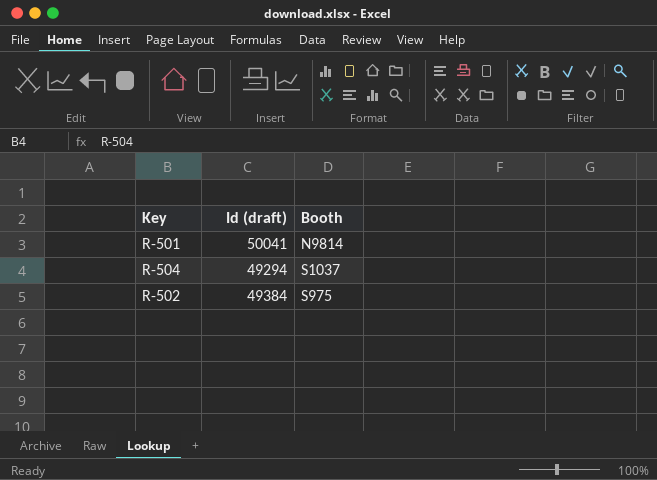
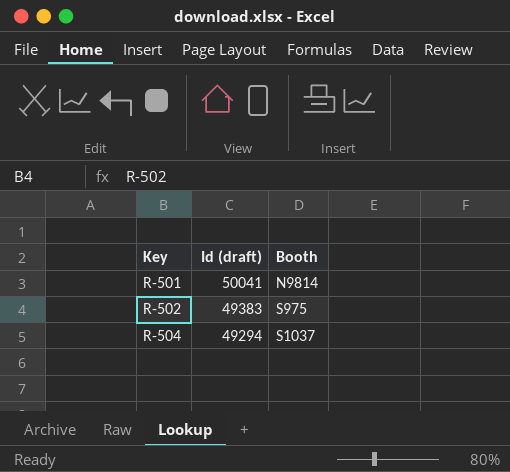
row order: none -> Key ascending
R-502 | Id (draft): 49384 -> 49383

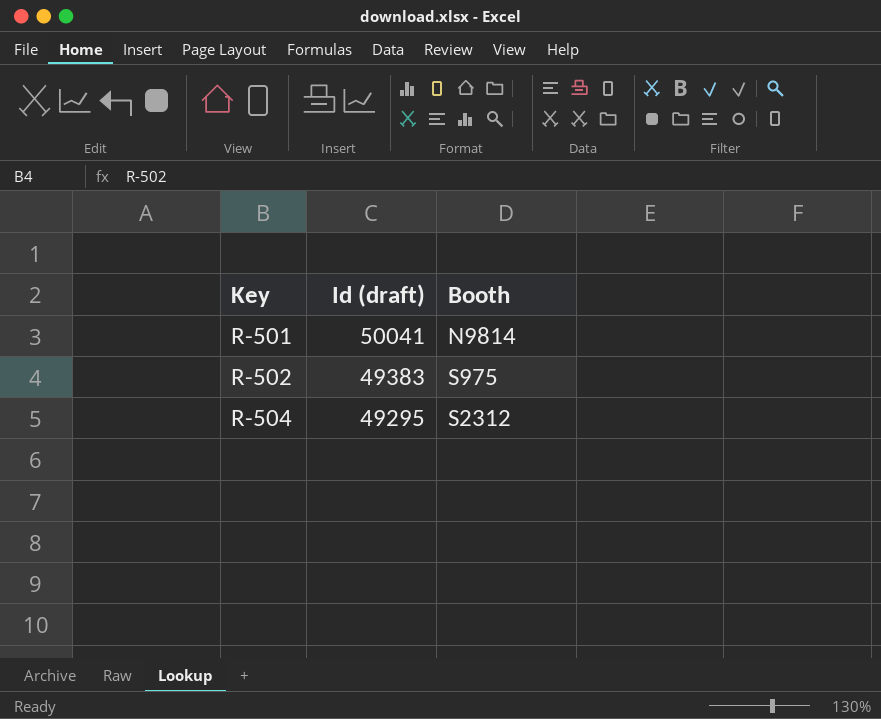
R-504 | Id (draft): 49294 -> 49295
R-504 | Booth: S1037 -> S2312

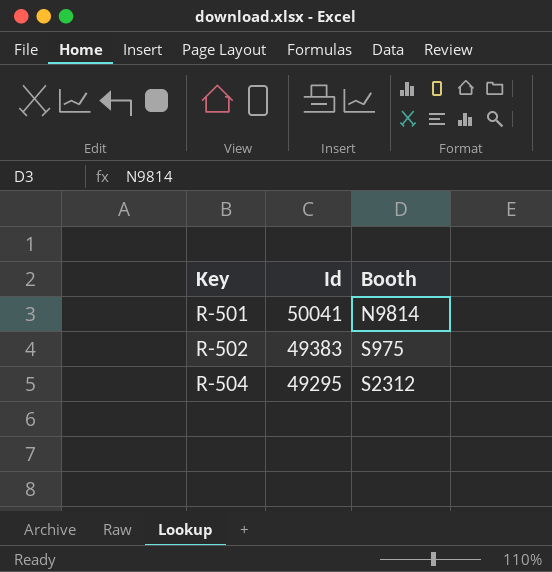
column name: Id (draft) -> Id

